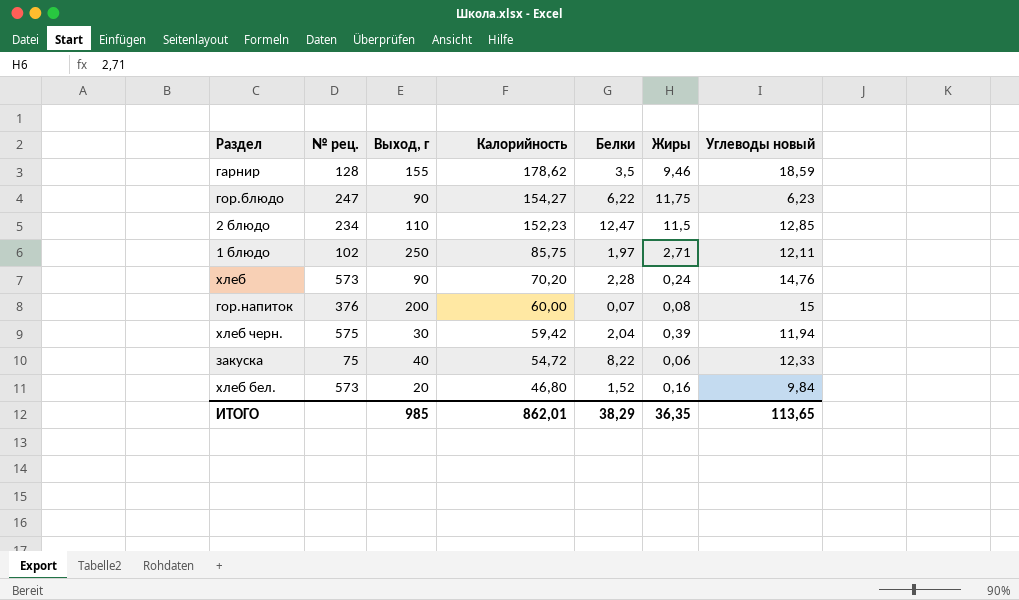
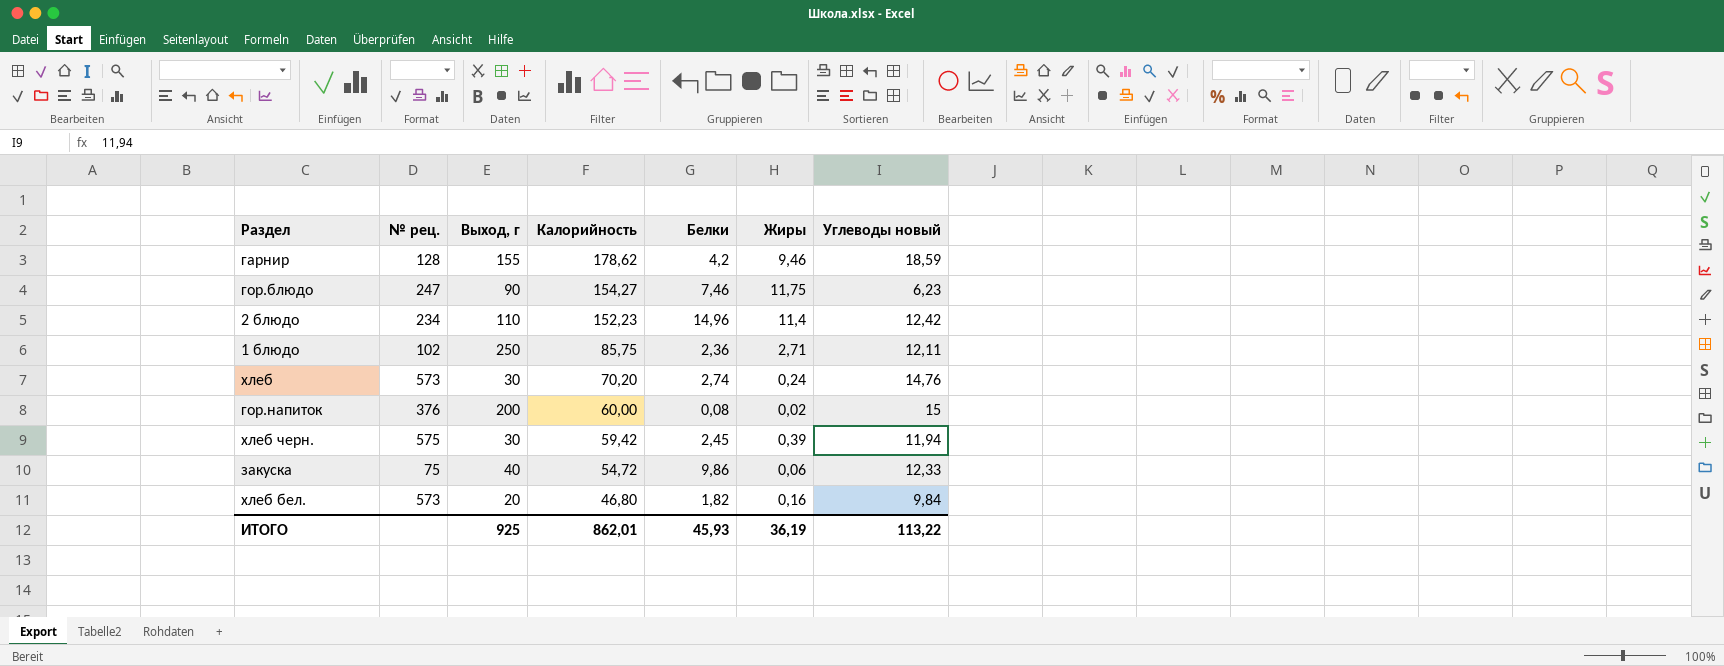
гарнир | Белки: 3,5 -> 4,2
гор.блюдо | Белки: 6,22 -> 7,46
2 блюдо | Белки: 12,47 -> 14,96
2 блюдо | Жиры: 11,5 -> 11,4
2 блюдо | Углеводы новый: 12,85 -> 12,42
1 блюдо | Белки: 1,97 -> 2,36
хлеб | Выход, г: 90 -> 30
хлеб | Белки: 2,28 -> 2,74
гор.напиток | Белки: 0,07 -> 0,08
гор.напиток | Жиры: 0,08 -> 0,02
хлеб черн. | Белки: 2,04 -> 2,45
закуска | Белки: 8,22 -> 9,86
хлеб бел. | Белки: 1,52 -> 1,82
ИТОГО | Выход, г: 985 -> 925
ИТОГО | Белки: 38,29 -> 45,93
ИТОГО | Жиры: 36,35 -> 36,19
ИТОГО | Углеводы новый: 113,65 -> 113,22

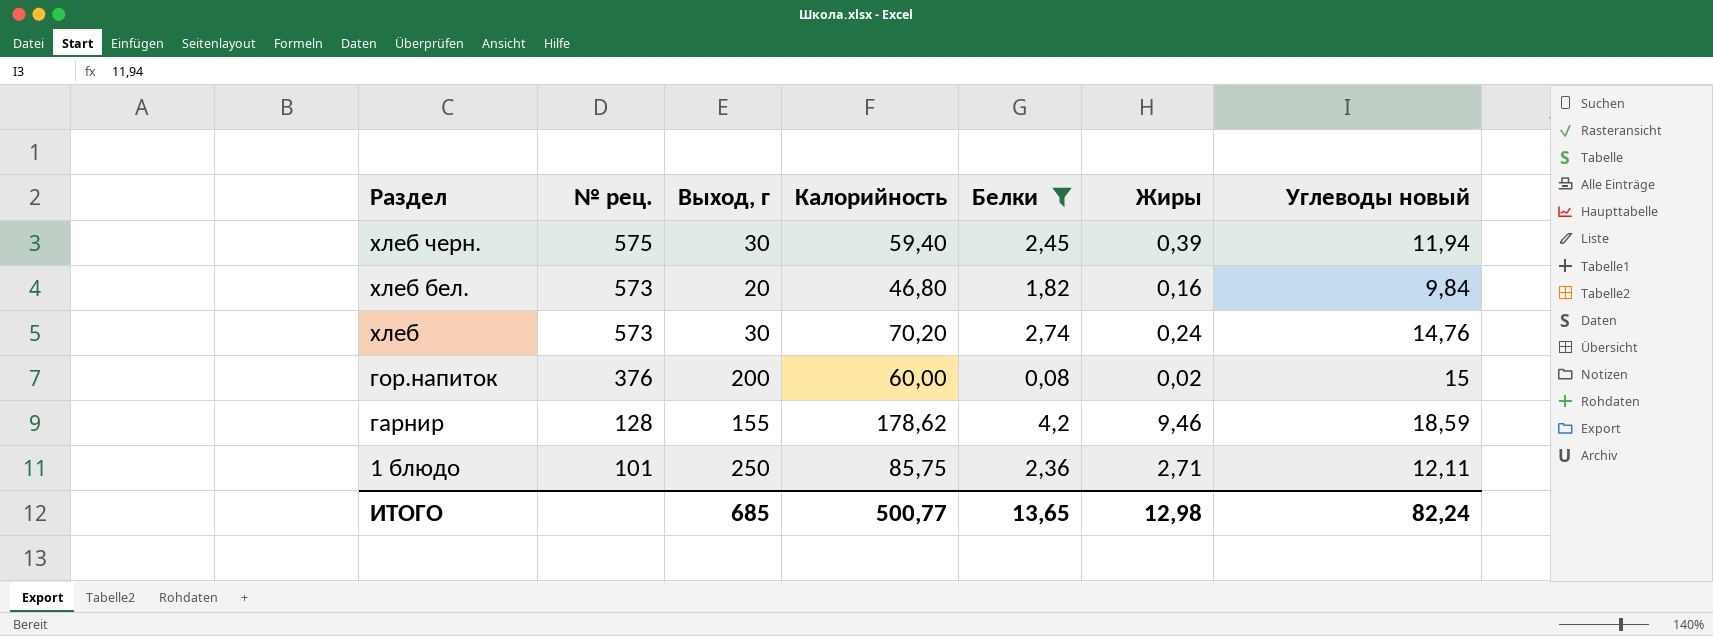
filter: none -> Белки <= 4,2
row order: Калорийность descending -> Раздел descending
хлеб черн. | Калорийность: 59,42 -> 59,40
1 блюдо | № рец.: 102 -> 101
ИТОГО | Выход, г: 925 -> 685
ИТОГО | Калорийность: 862,01 -> 500,77
ИТОГО | Белки: 45,93 -> 13,65
ИТОГО | Жиры: 36,19 -> 12,98
ИТОГО | Углеводы новый: 113,22 -> 82,24

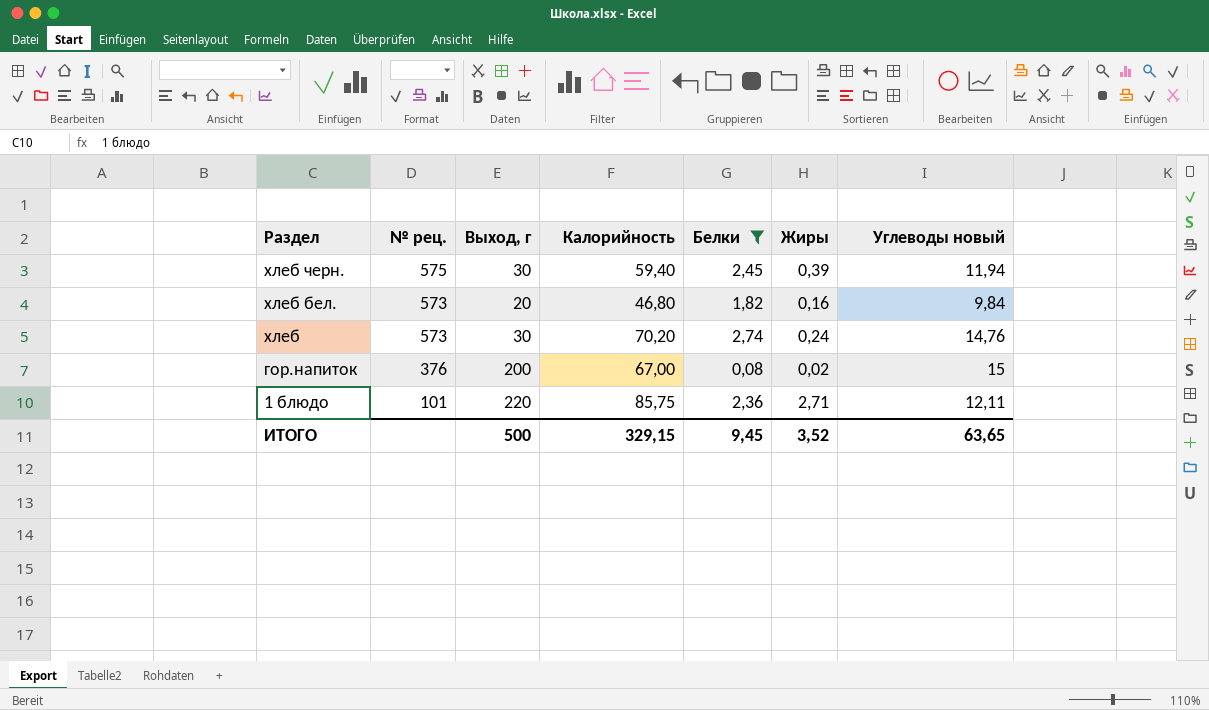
row гарнир: 128 | 155 | 178,62 | 4,2 | 9,46 | 18,59 -> none
гор.напиток | Калорийность: 60,00 -> 67,00
1 блюдо | Выход, г: 250 -> 220
ИТОГО | Выход, г: 685 -> 500
ИТОГО | Калорийность: 500,77 -> 329,15
ИТОГО | Белки: 13,65 -> 9,45
ИТОГО | Жиры: 12,98 -> 3,52
ИТОГО | Углеводы новый: 82,24 -> 63,65

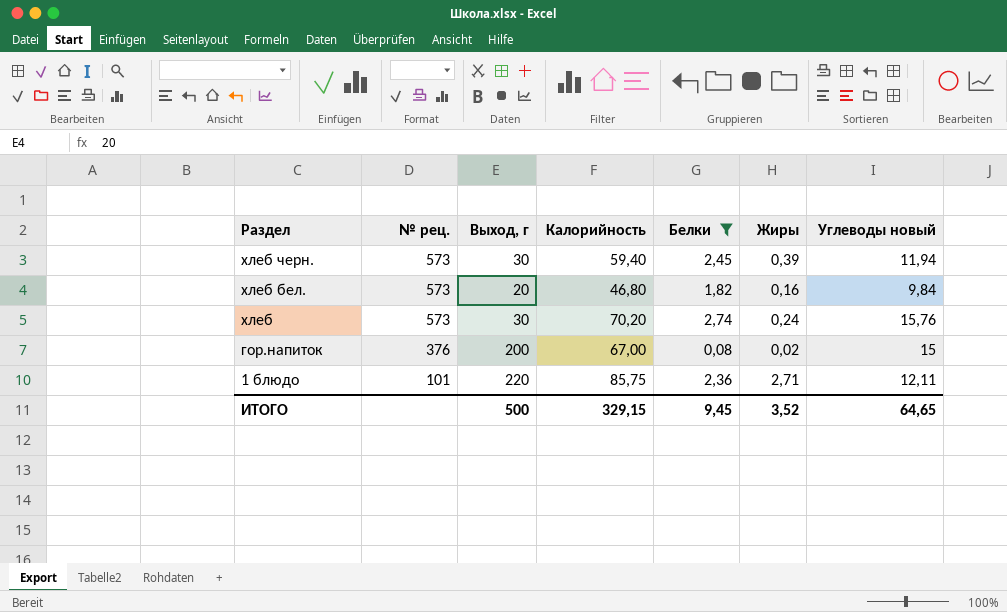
хлеб черн. | № рец.: 575 -> 573
хлеб | Углеводы новый: 14,76 -> 15,76
ИТОГО | Углеводы новый: 63,65 -> 64,65

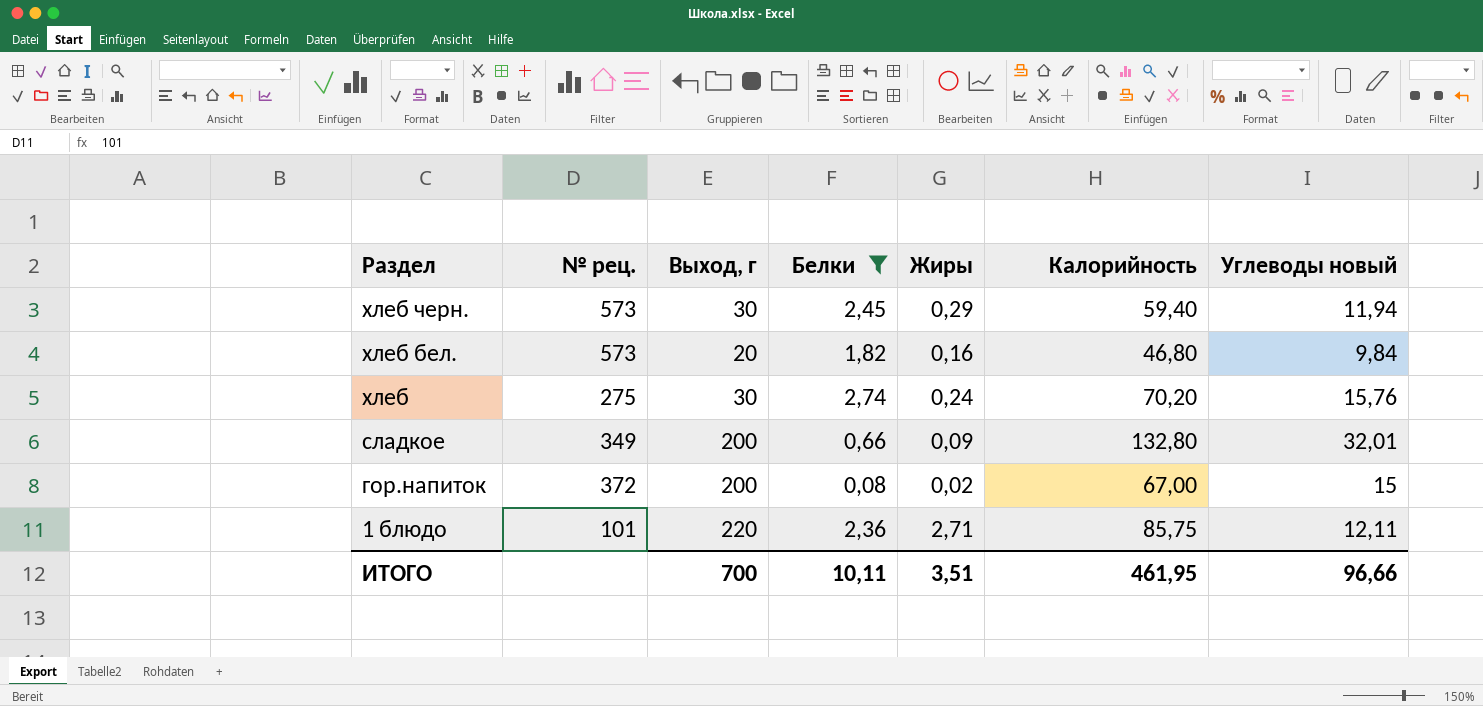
column Калорийность | position: 4 -> 6
хлеб черн. | Жиры: 0,39 -> 0,29
хлеб | № рец.: 573 -> 275
row сладкое: none -> 349 | 200 | 0,66 | 0,09 | 132,80 | 32,01
гор.напиток | № рец.: 376 -> 372
ИТОГО | Выход, г: 500 -> 700
ИТОГО | Белки: 9,45 -> 10,11
ИТОГО | Жиры: 3,52 -> 3,51
ИТОГО | Калорийность: 329,15 -> 461,95
ИТОГО | Углеводы новый: 64,65 -> 96,66

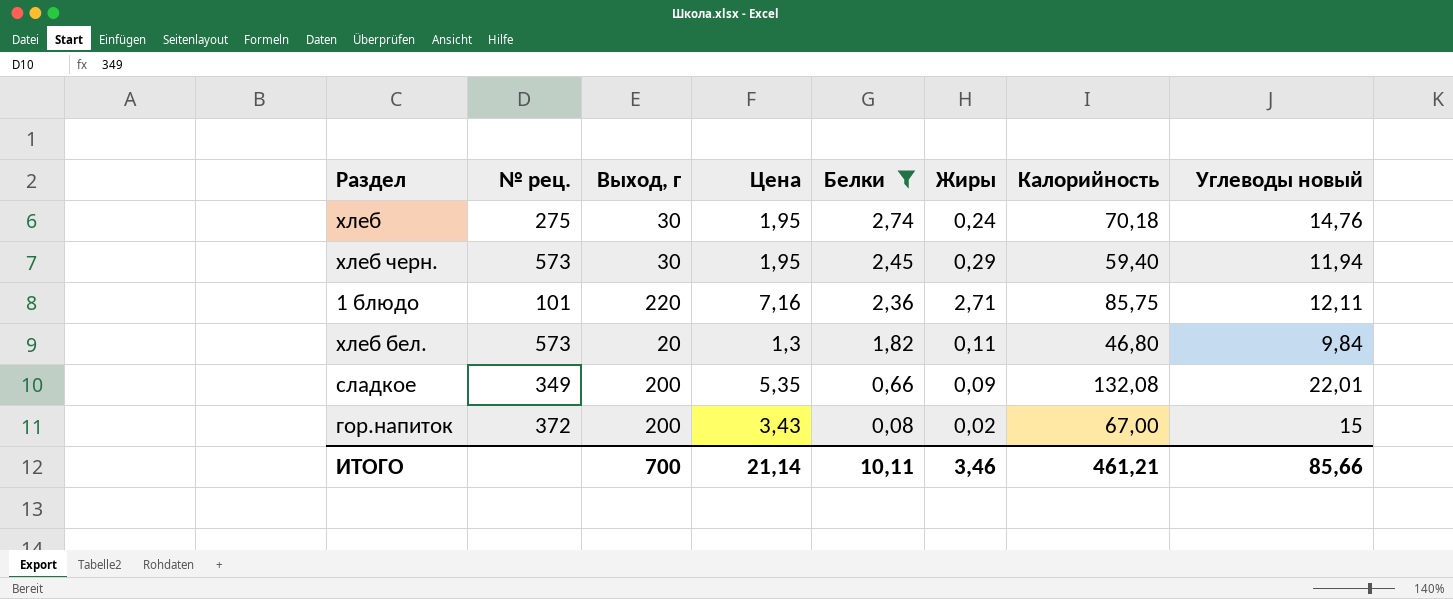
row order: Раздел descending -> Белки descending
column Цена | position: none -> 4
хлеб | Калорийность: 70,20 -> 70,18
хлеб | Углеводы новый: 15,76 -> 14,76
хлеб бел. | Жиры: 0,16 -> 0,11
сладкое | Калорийность: 132,80 -> 132,08
сладкое | Углеводы новый: 32,01 -> 22,01
ИТОГО | Жиры: 3,51 -> 3,46
ИТОГО | Калорийность: 461,95 -> 461,21
ИТОГО | Углеводы новый: 96,66 -> 85,66

